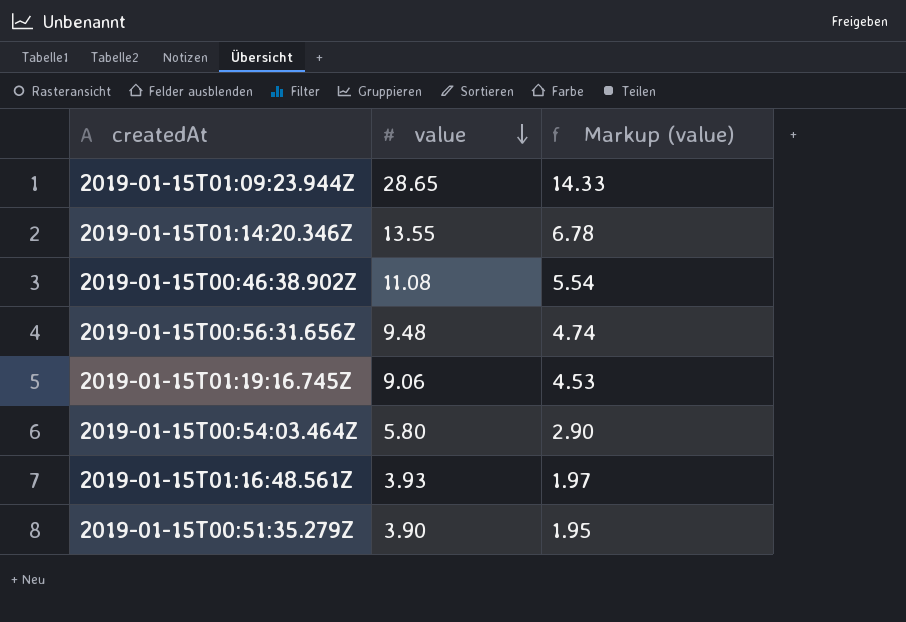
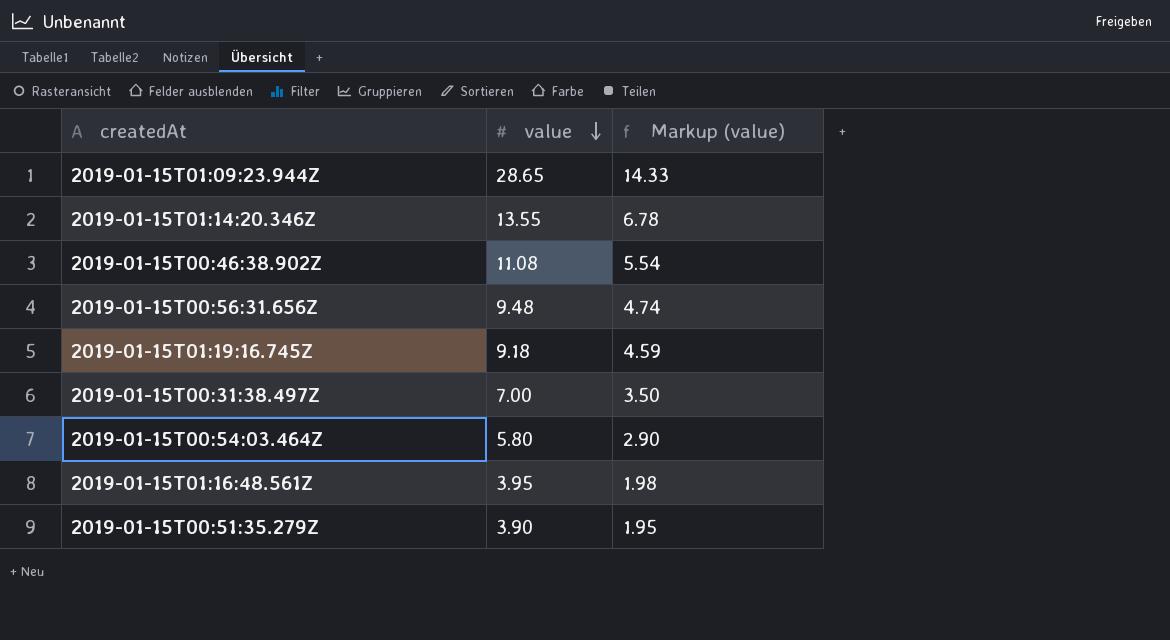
2019-01-15T01:19:16.745Z | value: 9.06 -> 9.18
2019-01-15T01:19:16.745Z | Markup (value): 4.53 -> 4.59
row 2019-01-15T00:31:38.497Z: none -> 7.00 | 3.50
2019-01-15T01:16:48.561Z | value: 3.93 -> 3.95
2019-01-15T01:16:48.561Z | Markup (value): 1.97 -> 1.98

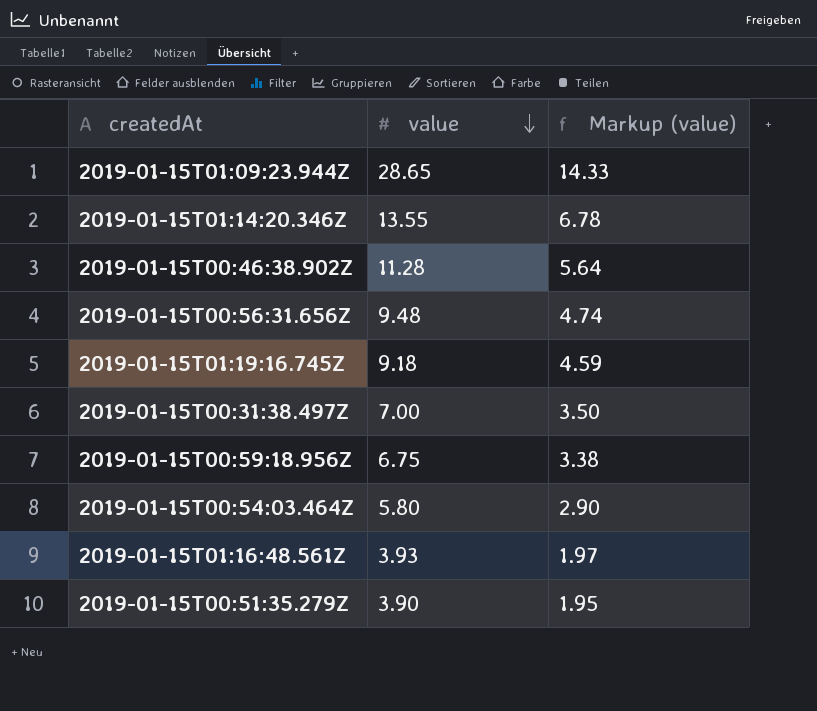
2019-01-15T00:46:38.902Z | value: 11.08 -> 11.28
2019-01-15T00:46:38.902Z | Markup (value): 5.54 -> 5.64
row 2019-01-15T00:59:18.956Z: none -> 6.75 | 3.38
2019-01-15T01:16:48.561Z | value: 3.95 -> 3.93
2019-01-15T01:16:48.561Z | Markup (value): 1.98 -> 1.97

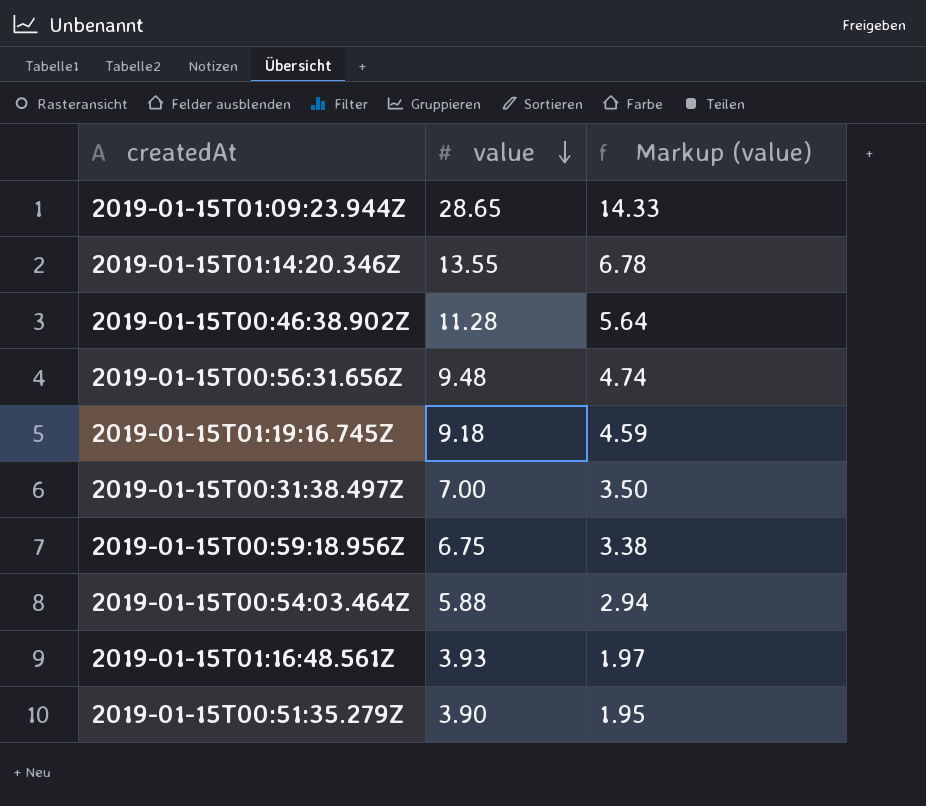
2019-01-15T00:54:03.464Z | value: 5.80 -> 5.88
2019-01-15T00:54:03.464Z | Markup (value): 2.90 -> 2.94

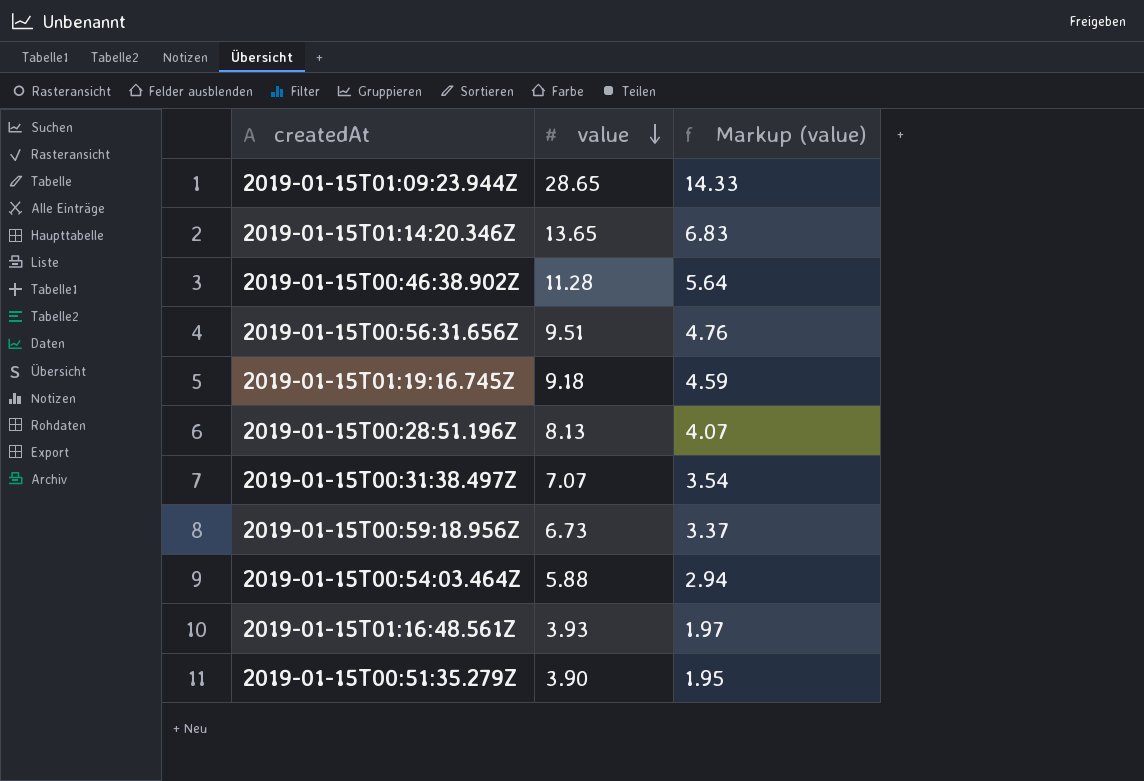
2019-01-15T01:14:20.346Z | value: 13.55 -> 13.65
2019-01-15T01:14:20.346Z | Markup (value): 6.78 -> 6.83
2019-01-15T00:56:31.656Z | value: 9.48 -> 9.51
2019-01-15T00:56:31.656Z | Markup (value): 4.74 -> 4.76
row 2019-01-15T00:28:51.196Z: none -> 8.13 | 4.07
2019-01-15T00:31:38.497Z | value: 7.00 -> 7.07
2019-01-15T00:31:38.497Z | Markup (value): 3.50 -> 3.54
2019-01-15T00:59:18.956Z | value: 6.75 -> 6.73
2019-01-15T00:59:18.956Z | Markup (value): 3.38 -> 3.37

